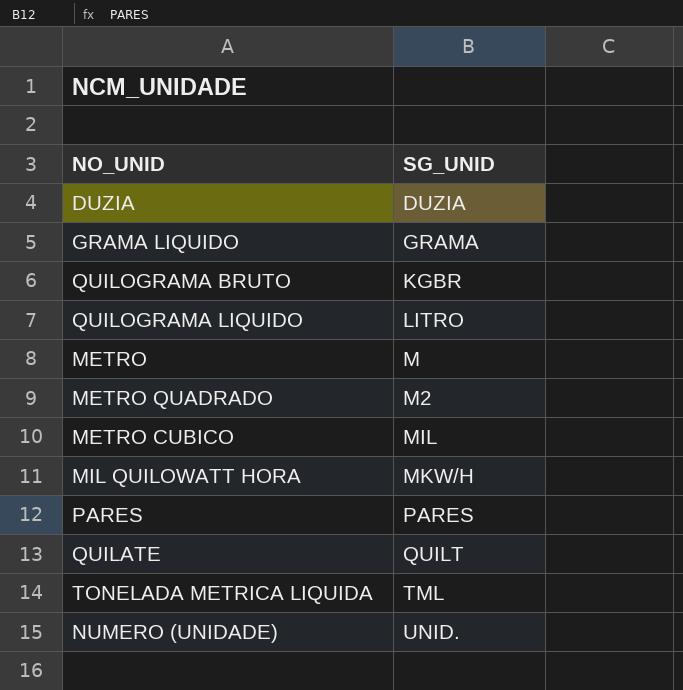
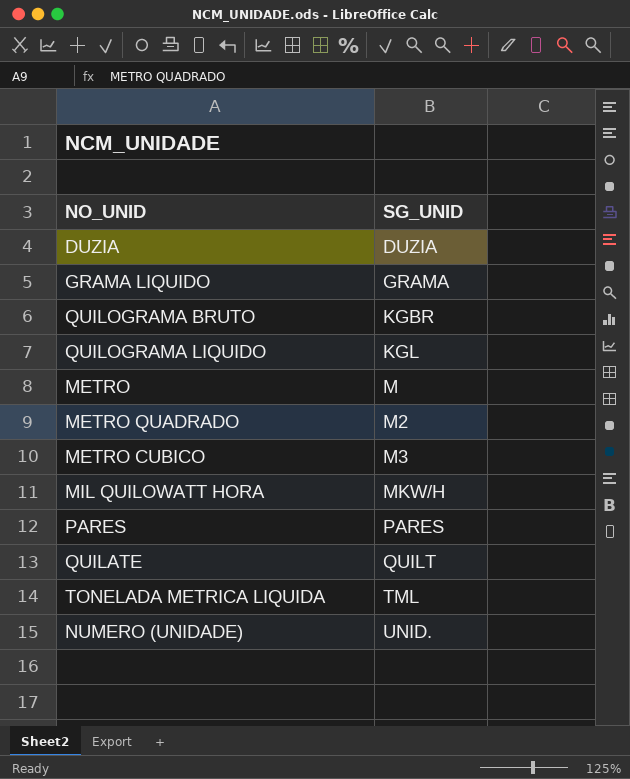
QUILOGRAMA LIQUIDO | SG_UNID: LITRO -> KGL
METRO CUBICO | SG_UNID: MIL -> M3

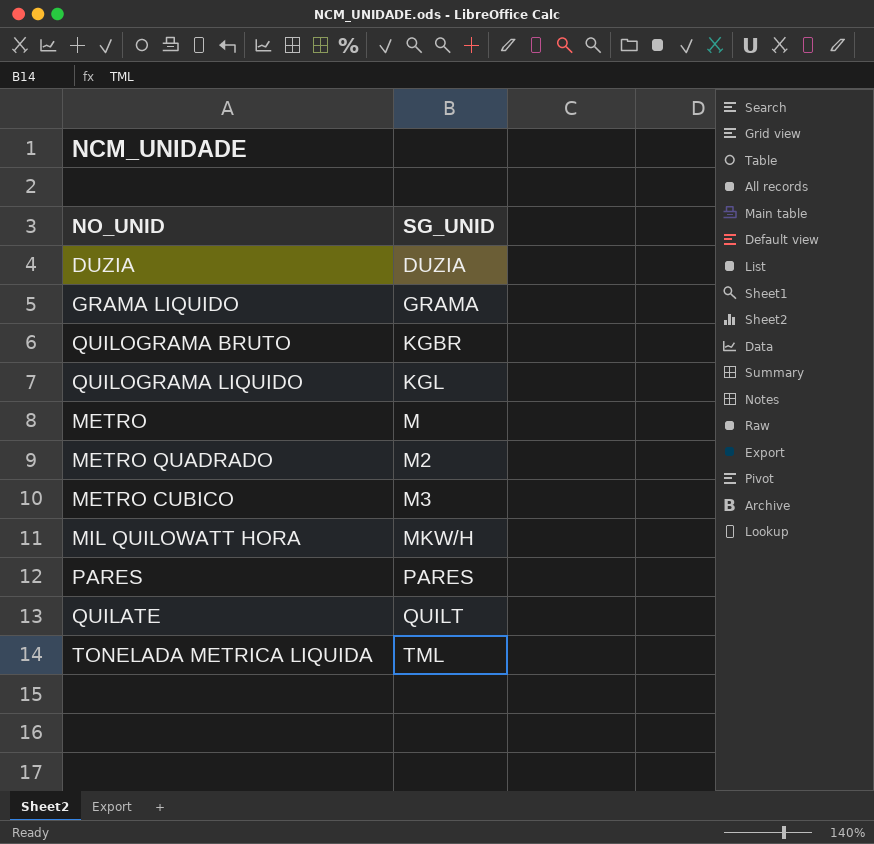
row NUMERO (UNIDADE): UNID. -> none

